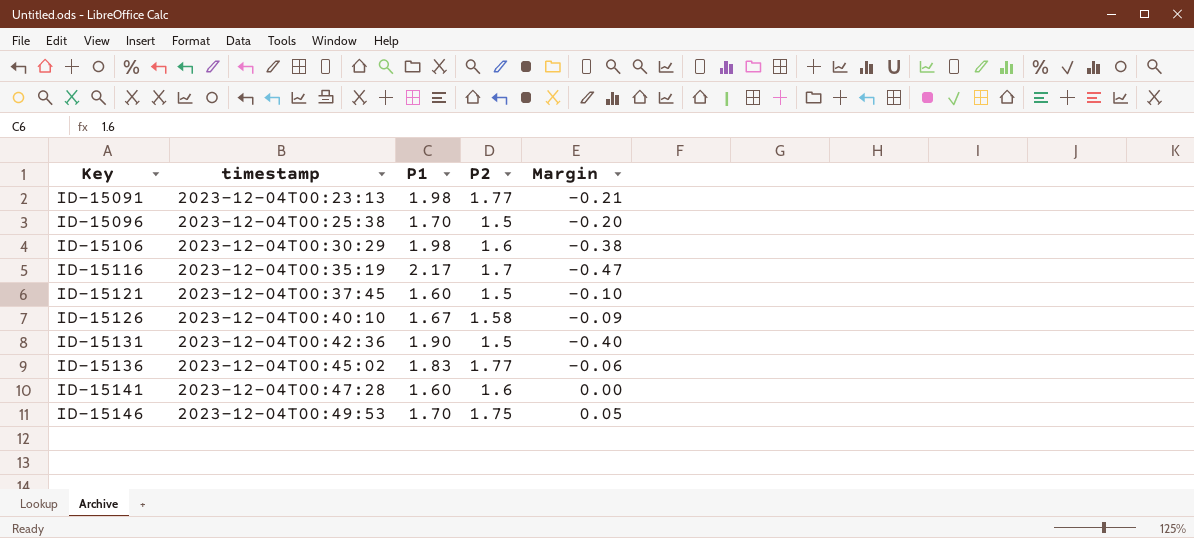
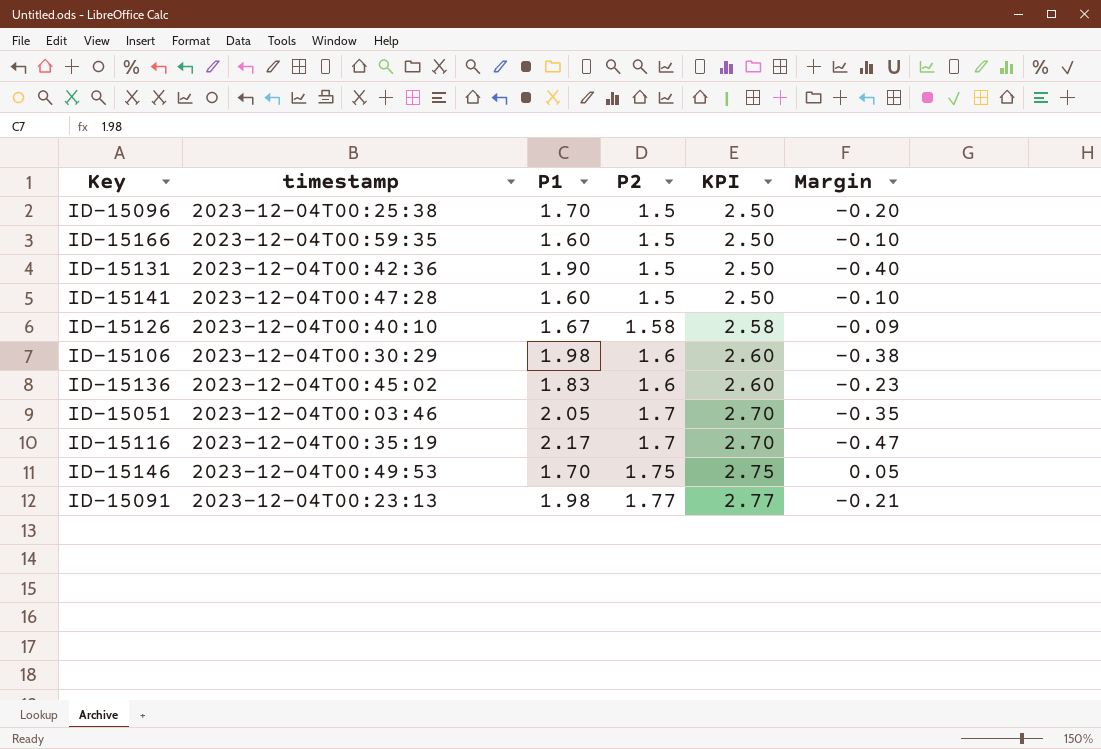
row order: Key ascending -> P2 ascending
column KPI | formula: none -> [P2] + 1
row ID-15121: 2023-12-04T00:37:45 | 1.60 | 1.5 | -0.10 -> none
row ID-15166: none -> 2023-12-04T00:59:35 | 1.60 | 1.5 | 2.50 | -0.10
ID-15141 | P2: 1.6 -> 1.5
ID-15141 | Margin: 0.00 -> -0.10
ID-15136 | P2: 1.77 -> 1.6
ID-15136 | Margin: -0.06 -> -0.23
row ID-15051: none -> 2023-12-04T00:03:46 | 2.05 | 1.7 | 2.70 | -0.35

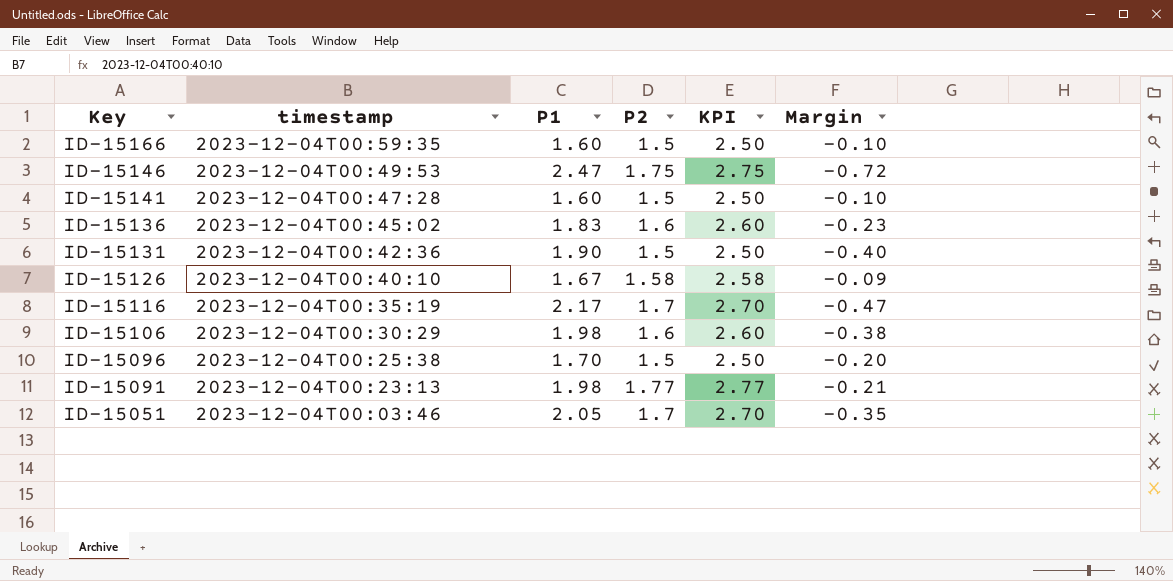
row order: P2 ascending -> Key descending
ID-15146 | P1: 1.70 -> 2.47
ID-15146 | Margin: 0.05 -> -0.72

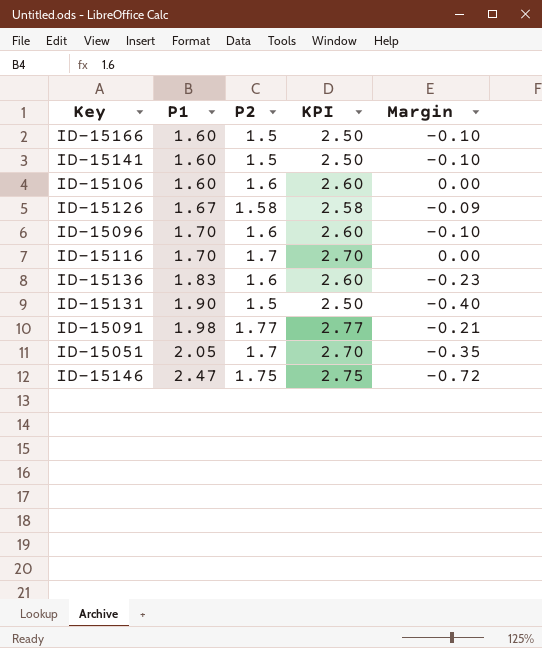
row order: Key descending -> P1 ascending
column timestamp | position: 2 -> none
ID-15106 | P1: 1.98 -> 1.60
ID-15106 | Margin: -0.38 -> 0.00
ID-15096 | P2: 1.5 -> 1.6
ID-15096 | KPI: 2.50 -> 2.60
ID-15096 | Margin: -0.20 -> -0.10
ID-15116 | P1: 2.17 -> 1.70
ID-15116 | Margin: -0.47 -> 0.00

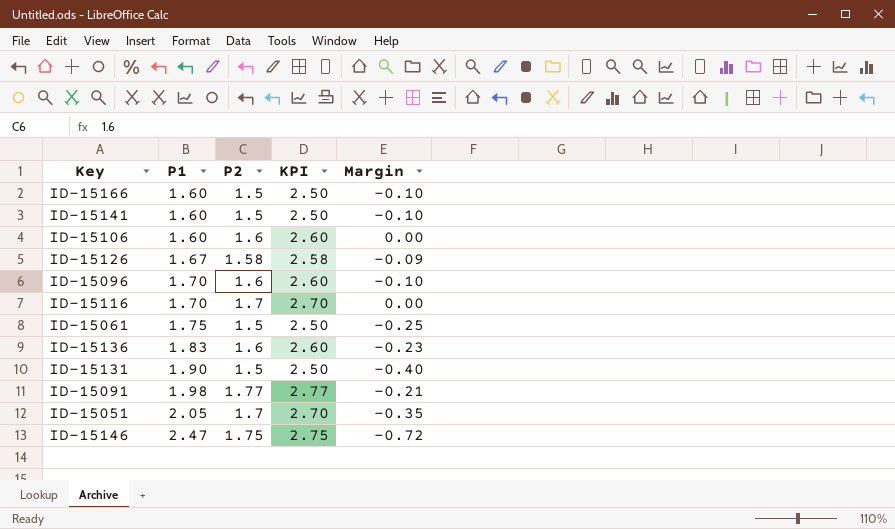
row ID-15061: none -> 1.75 | 1.5 | 2.50 | -0.25

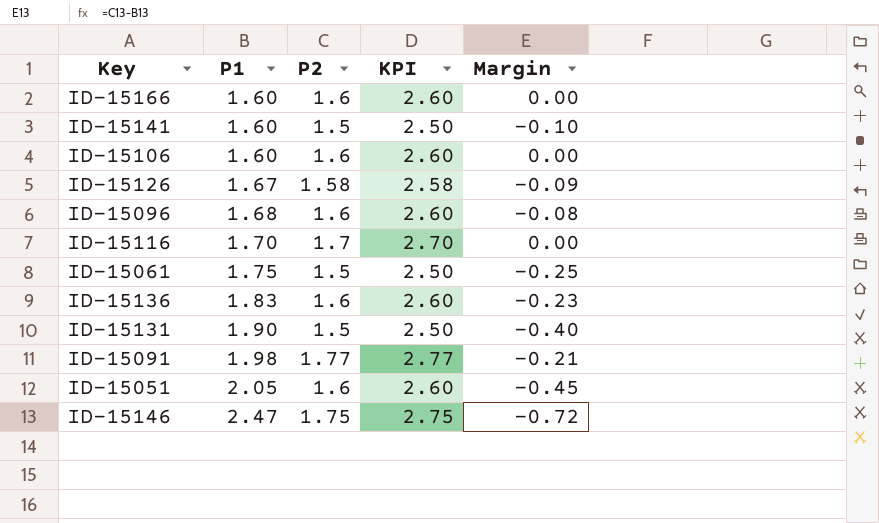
ID-15166 | P2: 1.5 -> 1.6
ID-15166 | KPI: 2.50 -> 2.60
ID-15166 | Margin: -0.10 -> 0.00
ID-15096 | P1: 1.70 -> 1.68
ID-15096 | Margin: -0.10 -> -0.08
ID-15051 | P2: 1.7 -> 1.6
ID-15051 | KPI: 2.70 -> 2.60
ID-15051 | Margin: -0.35 -> -0.45

